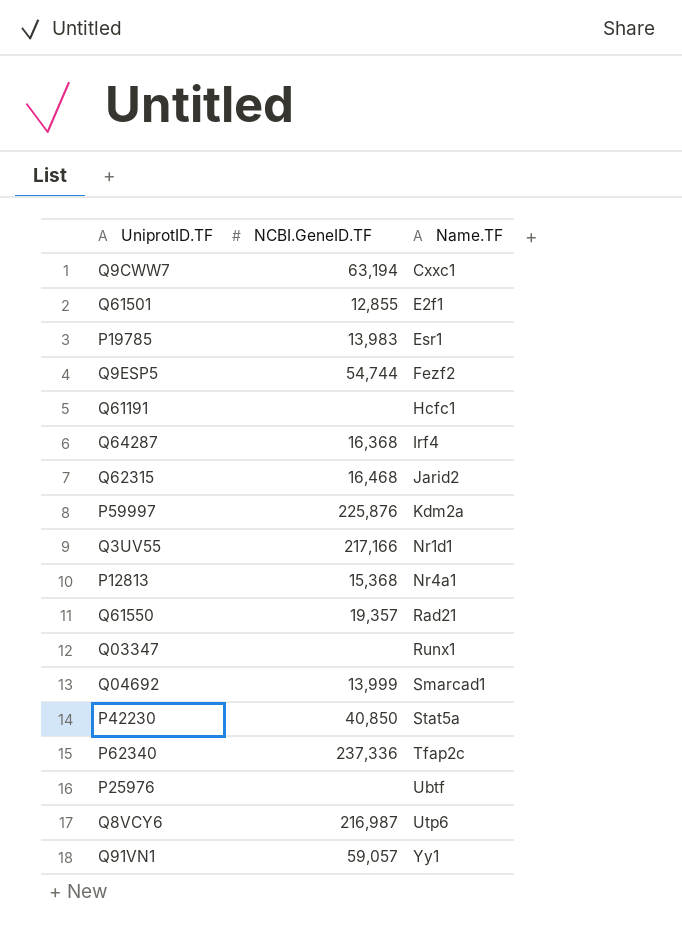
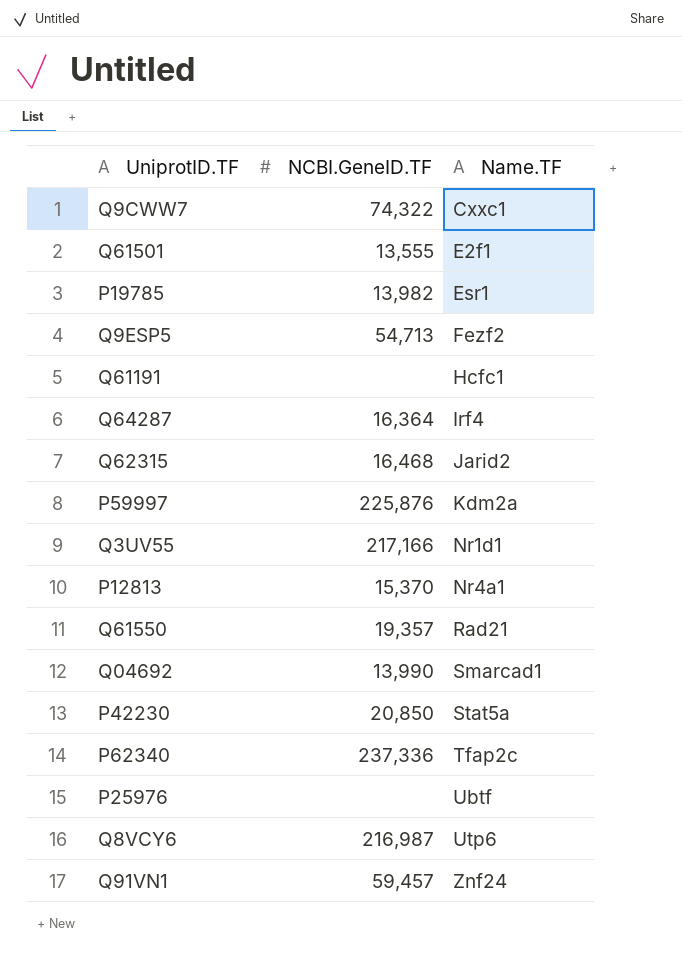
row Q03347: none | Runx1 -> none
Q9CWW7 | NCBI.GeneID.TF: 63,194 -> 74,322
Q61501 | NCBI.GeneID.TF: 12,855 -> 13,555
P19785 | NCBI.GeneID.TF: 13,983 -> 13,982
Q9ESP5 | NCBI.GeneID.TF: 54,744 -> 54,713
Q64287 | NCBI.GeneID.TF: 16,368 -> 16,364
P12813 | NCBI.GeneID.TF: 15,368 -> 15,370
Q04692 | NCBI.GeneID.TF: 13,999 -> 13,990
P42230 | NCBI.GeneID.TF: 40,850 -> 20,850
Q91VN1 | NCBI.GeneID.TF: 59,057 -> 59,457
Q91VN1 | Name.TF: Yy1 -> Znf24

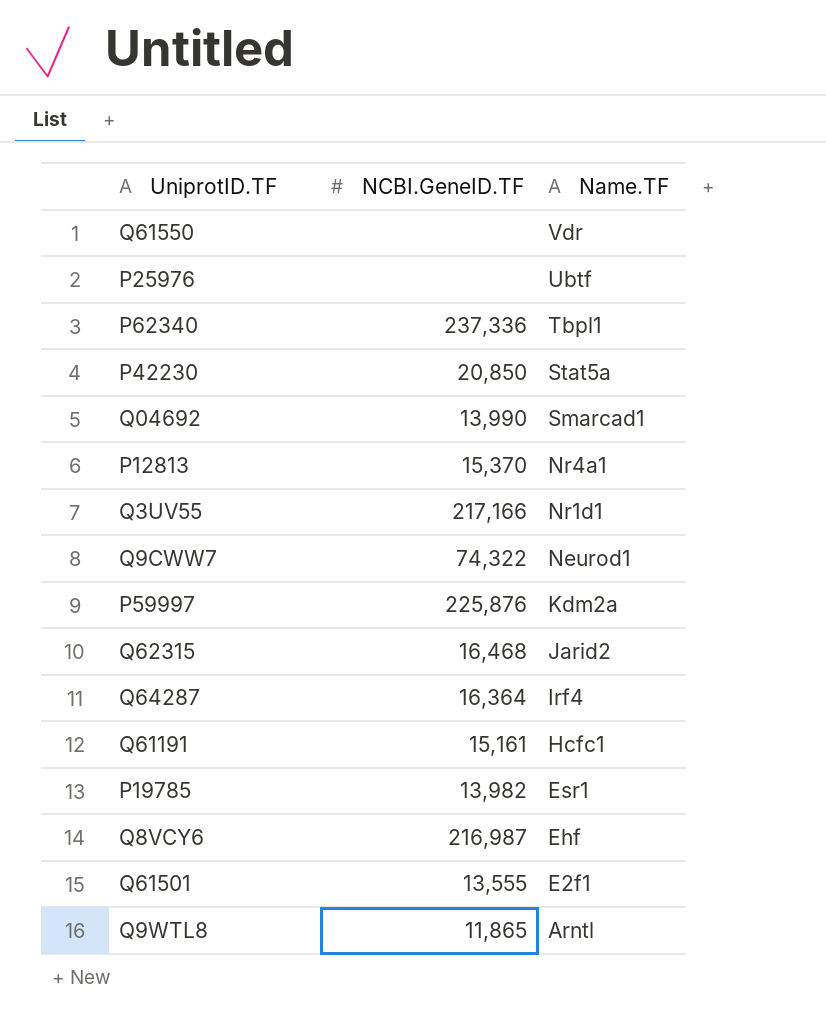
row order: Name.TF ascending -> Name.TF descending
row Q9ESP5: 54,713 | Fezf2 -> none
row Q91VN1: 59,457 | Znf24 -> none
Q61550 | NCBI.GeneID.TF: 19,357 -> none
Q61550 | Name.TF: Rad21 -> Vdr
P62340 | Name.TF: Tfap2c -> Tbpl1
Q9CWW7 | Name.TF: Cxxc1 -> Neurod1
Q61191 | NCBI.GeneID.TF: none -> 15,161
Q8VCY6 | Name.TF: Utp6 -> Ehf
row Q9WTL8: none -> 11,865 | Arntl

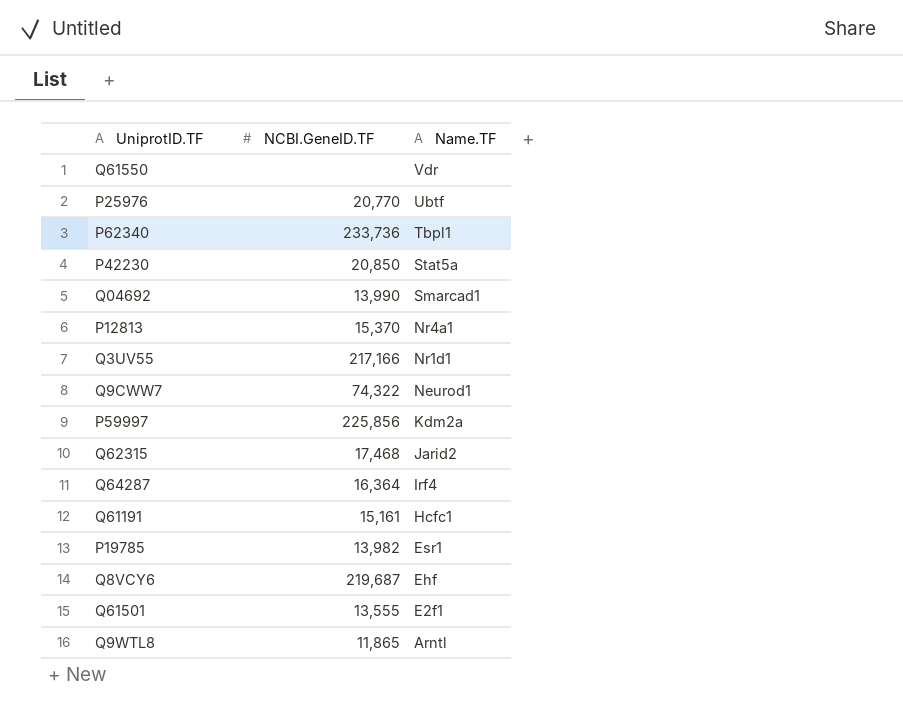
P25976 | NCBI.GeneID.TF: none -> 20,770
P62340 | NCBI.GeneID.TF: 237,336 -> 233,736
P59997 | NCBI.GeneID.TF: 225,876 -> 225,856
Q62315 | NCBI.GeneID.TF: 16,468 -> 17,468
Q8VCY6 | NCBI.GeneID.TF: 216,987 -> 219,687

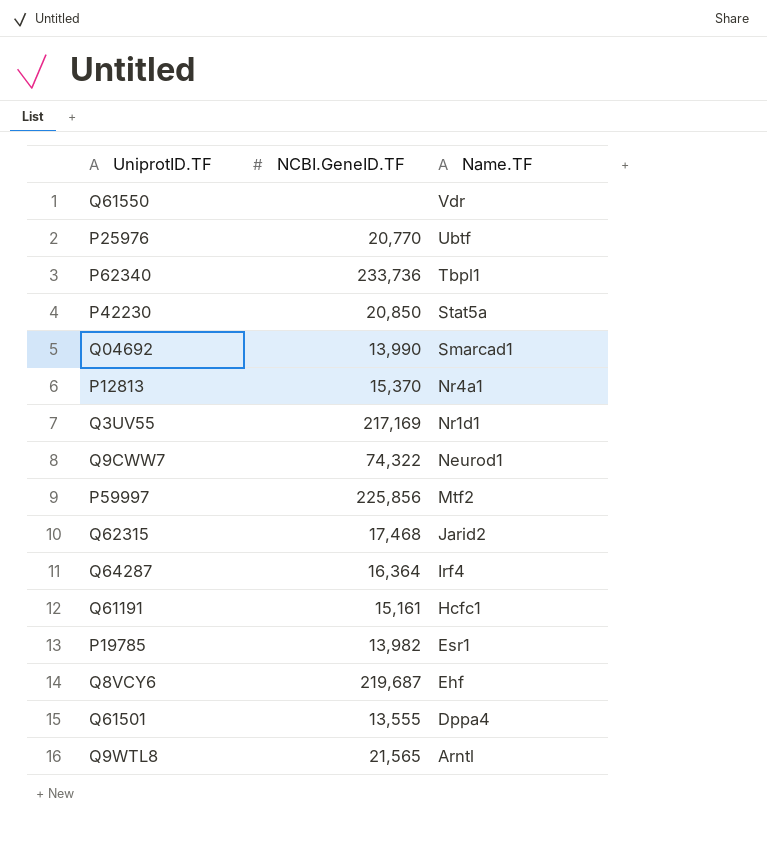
Q3UV55 | NCBI.GeneID.TF: 217,166 -> 217,169
P59997 | Name.TF: Kdm2a -> Mtf2
Q61501 | Name.TF: E2f1 -> Dppa4
Q9WTL8 | NCBI.GeneID.TF: 11,865 -> 21,565

